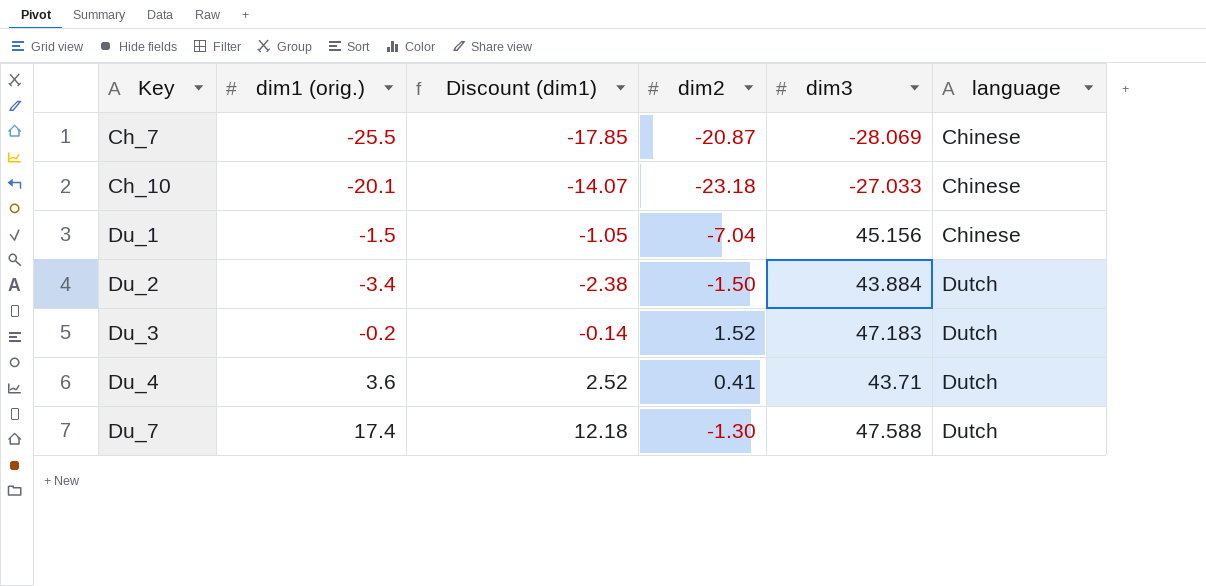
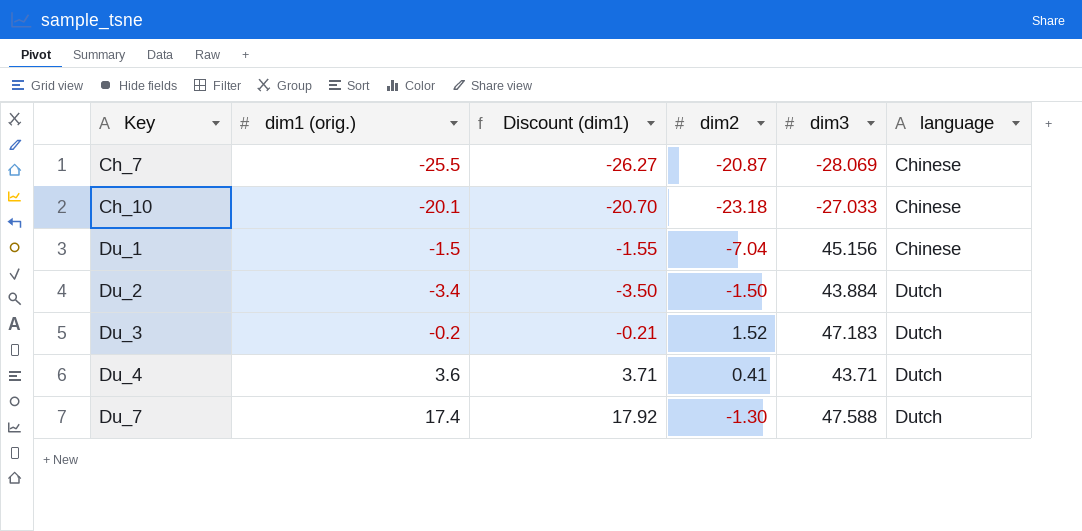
column Discount (dim1) | formula: [dim1 (orig.)] * 0.7 -> [dim1 (orig.)] * 1.03

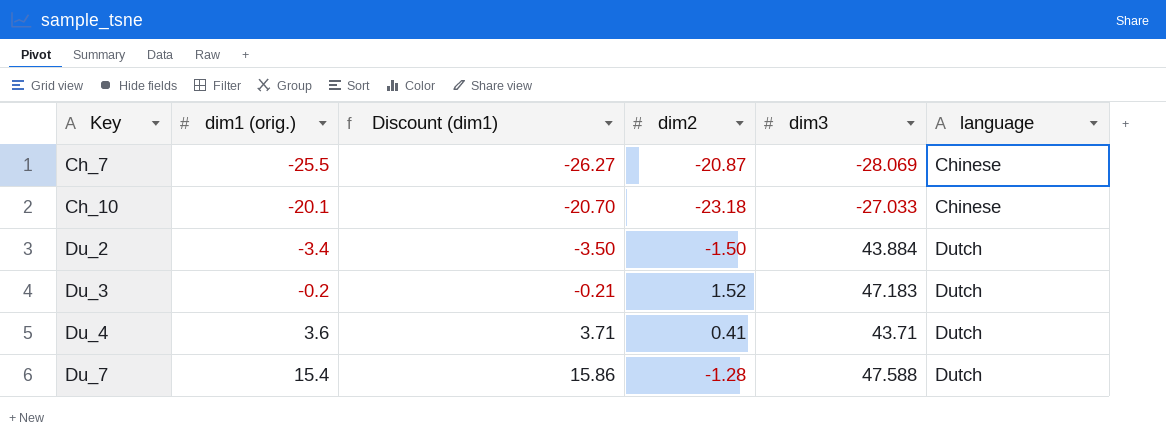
row Du_1: -1.5 | -1.55 | -7.04 | 45.156 | Chinese -> none
Du_7 | dim1 (orig.): 17.4 -> 15.4
Du_7 | Discount (dim1): 17.92 -> 15.86
Du_7 | dim2: -1.30 -> -1.28

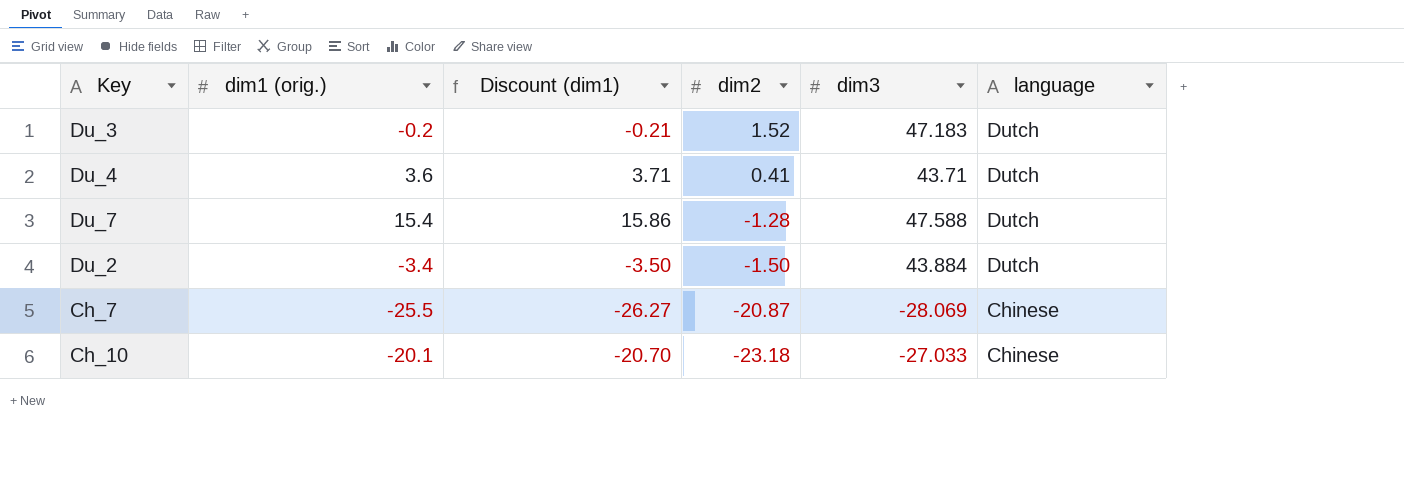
row order: Key ascending -> dim2 descending

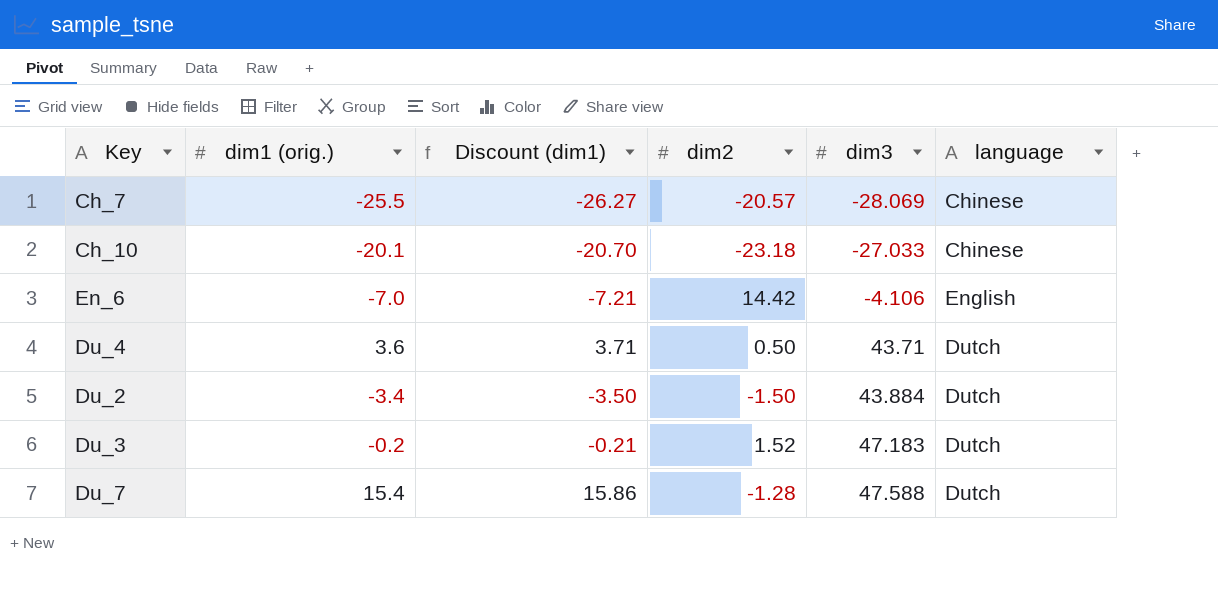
row order: dim2 descending -> dim3 ascending
Ch_7 | dim2: -20.87 -> -20.57
row En_6: none -> -7.0 | -7.21 | 14.42 | -4.106 | English
Du_4 | dim2: 0.41 -> 0.50

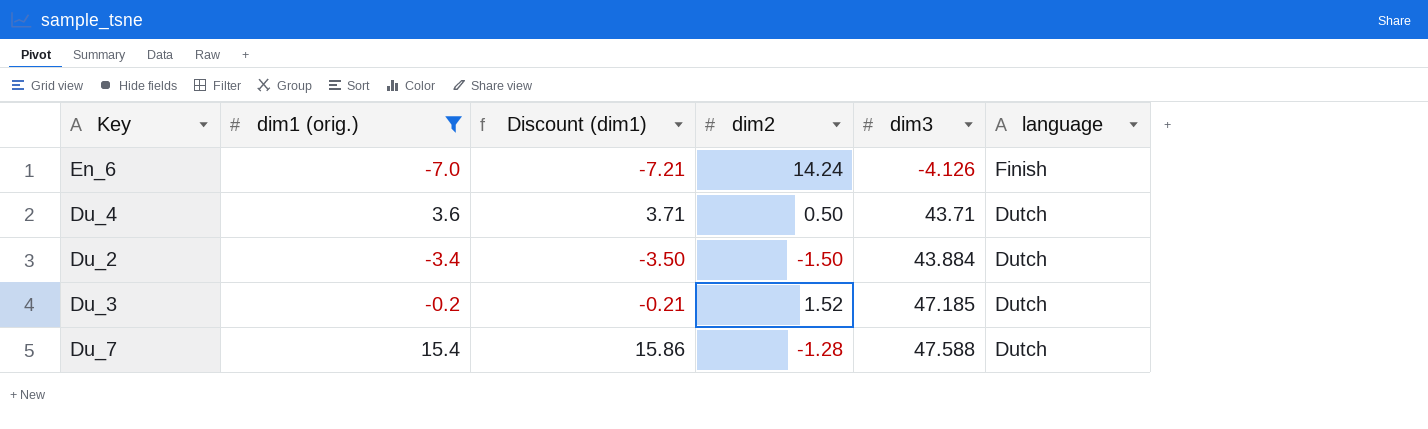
filter: none -> dim1 (orig.) >= -7.0
En_6 | dim2: 14.42 -> 14.24
En_6 | dim3: -4.106 -> -4.126
En_6 | language: English -> Finish
Du_3 | dim3: 47.183 -> 47.185

